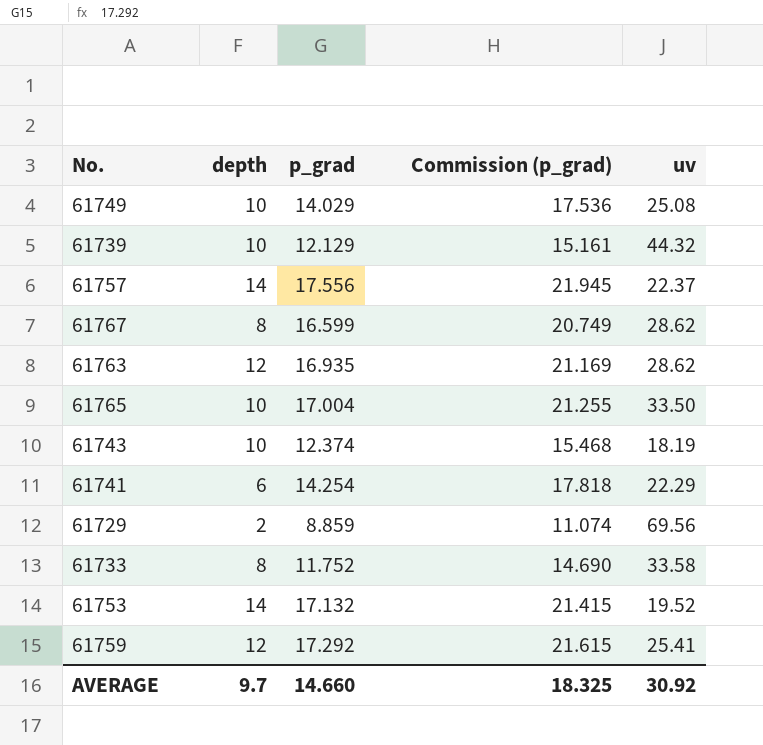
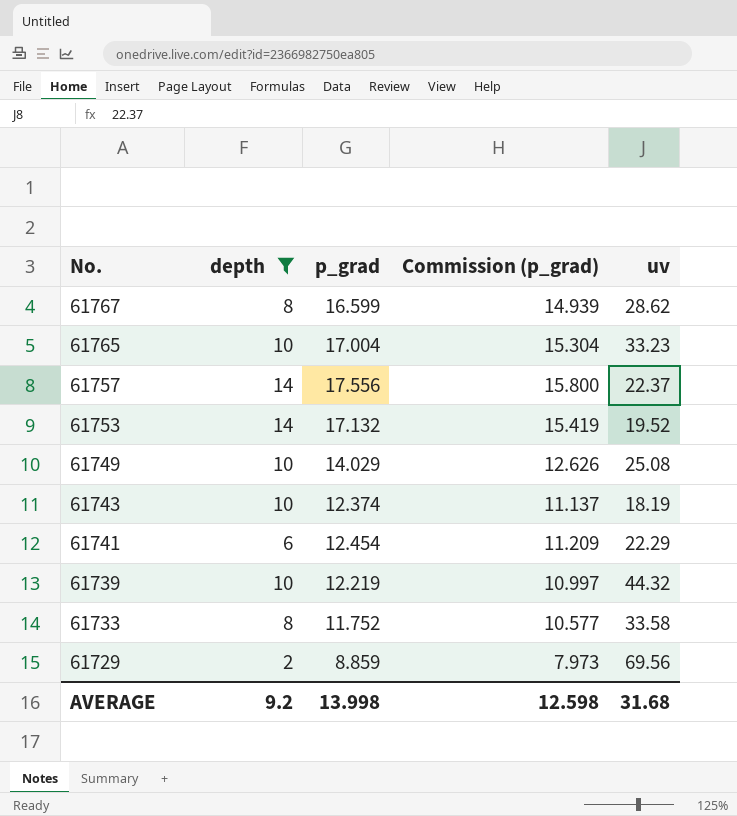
filter: none -> depth != 12
row order: none -> No. descending
column Commission (p_grad) | formula: [p_grad] * 1.25 -> [p_grad] * 0.9
61765 | uv: 33.50 -> 33.23
61741 | p_grad: 14.254 -> 12.454
61739 | p_grad: 12.129 -> 12.219
AVERAGE | depth: 9.7 -> 9.2
AVERAGE | p_grad: 14.660 -> 13.998
AVERAGE | Commission (p_grad): 18.325 -> 12.598
AVERAGE | uv: 30.92 -> 31.68

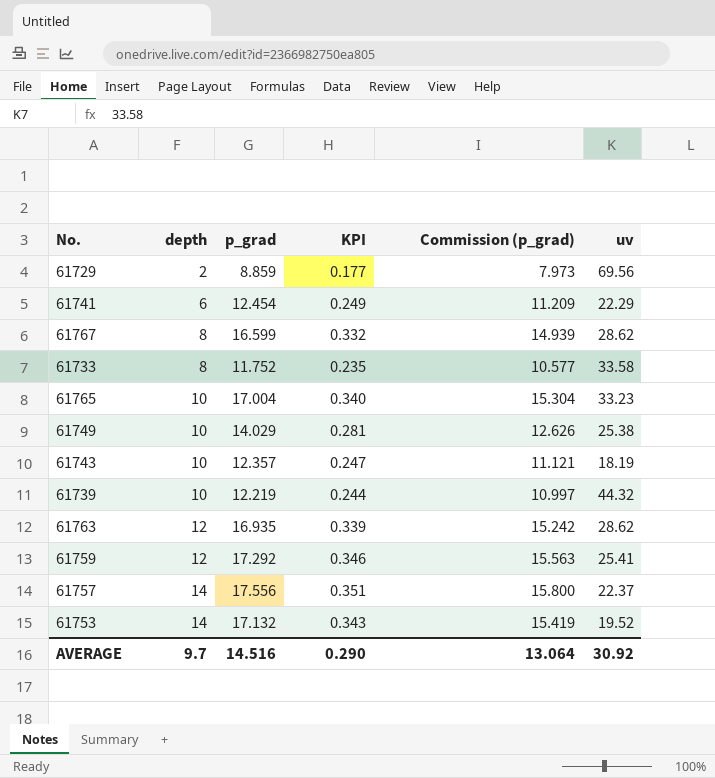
filter: depth != 12 -> none
row order: No. descending -> depth ascending
column KPI | formula: none -> [p_grad] * 0.02
61749 | uv: 25.08 -> 25.38
61743 | p_grad: 12.374 -> 12.357
61743 | Commission (p_grad): 11.137 -> 11.121
AVERAGE | depth: 9.2 -> 9.7
AVERAGE | p_grad: 13.998 -> 14.516
AVERAGE | Commission (p_grad): 12.598 -> 13.064
AVERAGE | uv: 31.68 -> 30.92

